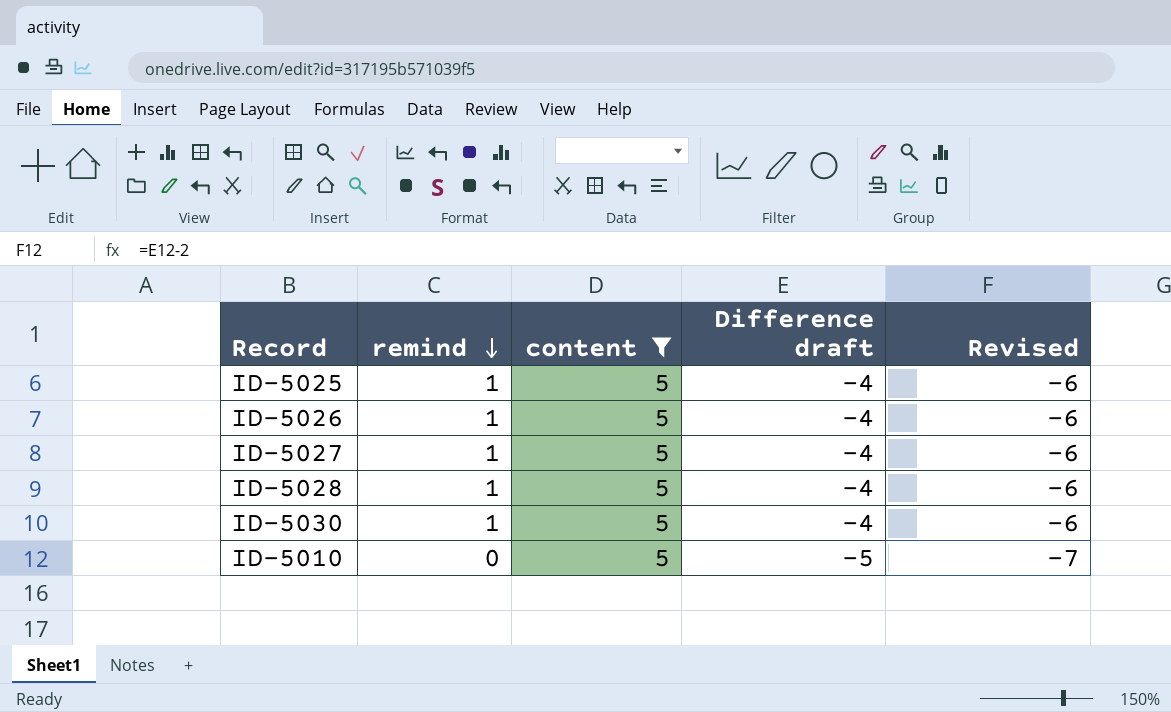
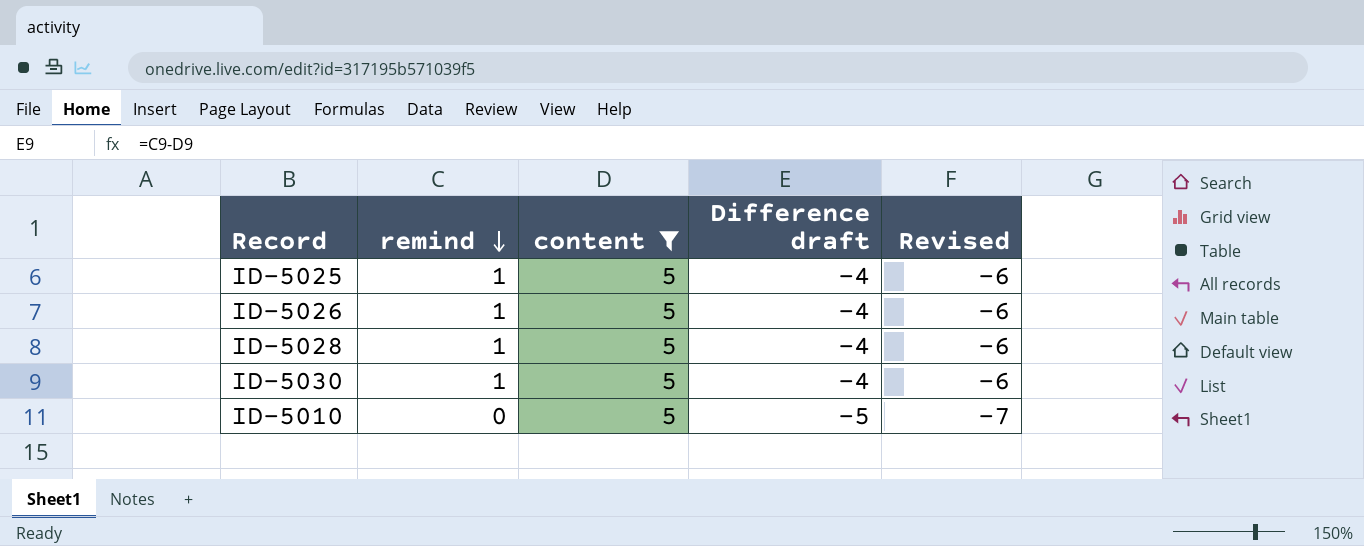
row ID-5027: 1 | 5 | -4 | -6 -> none

